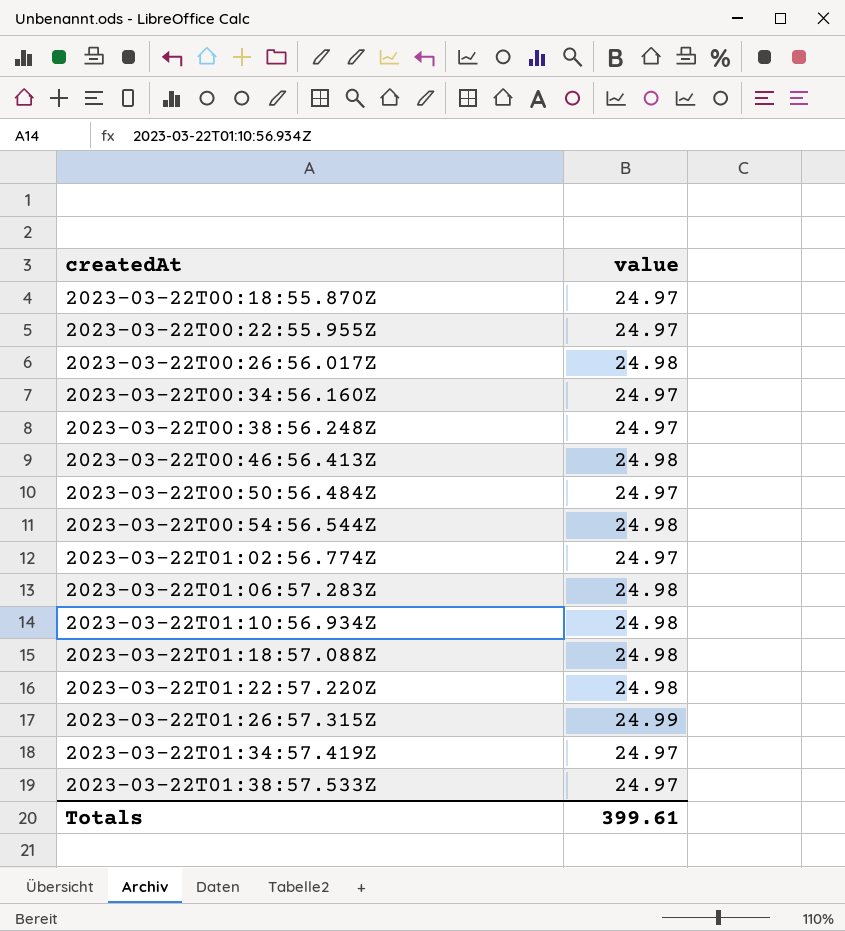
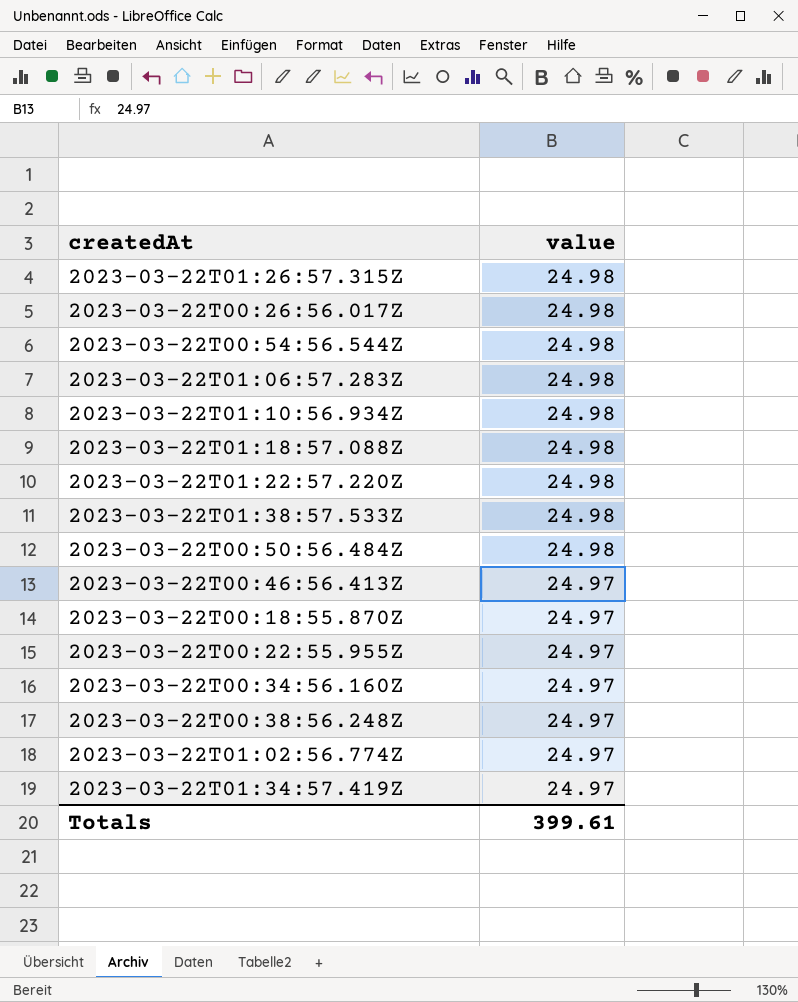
row order: createdAt ascending -> value descending
2023-03-22T01:26:57.315Z | value: 24.99 -> 24.98
2023-03-22T01:38:57.533Z | value: 24.97 -> 24.98
2023-03-22T00:50:56.484Z | value: 24.97 -> 24.98
2023-03-22T00:46:56.413Z | value: 24.98 -> 24.97

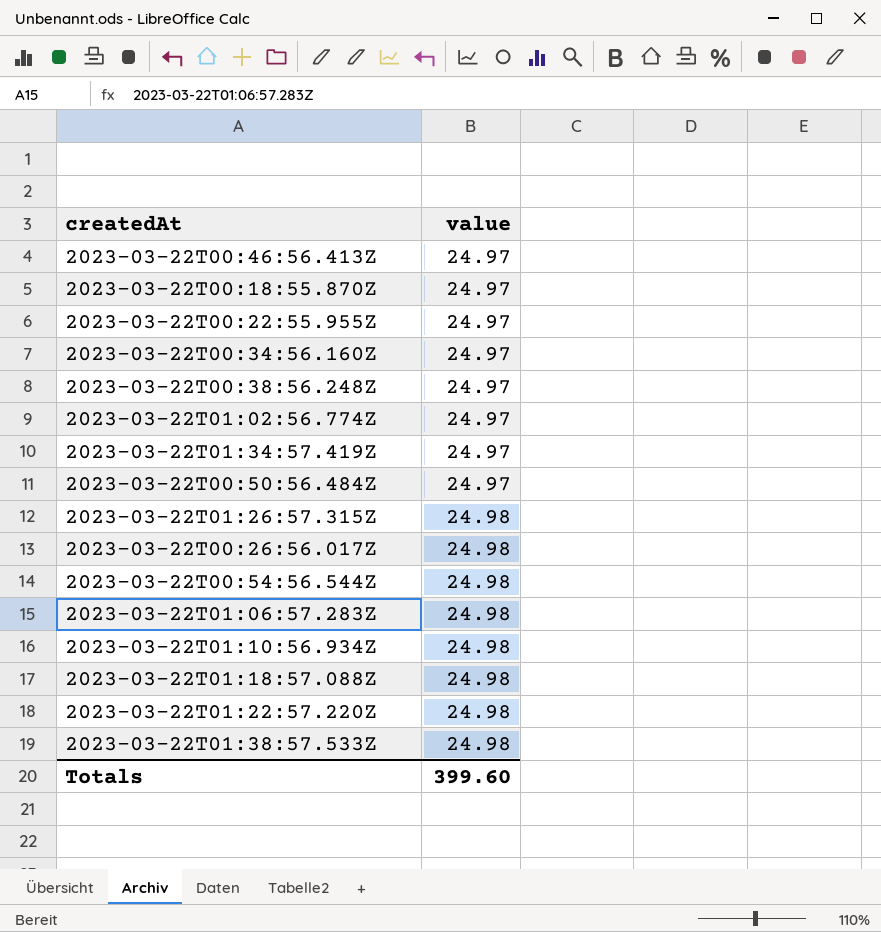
row order: value descending -> value ascending
2023-03-22T00:50:56.484Z | value: 24.98 -> 24.97
Totals | value: 399.61 -> 399.60

